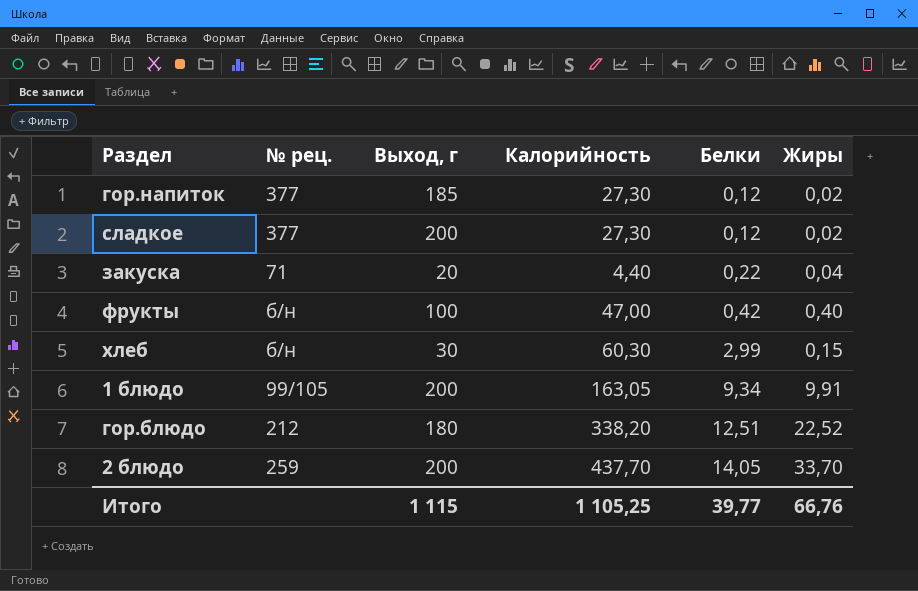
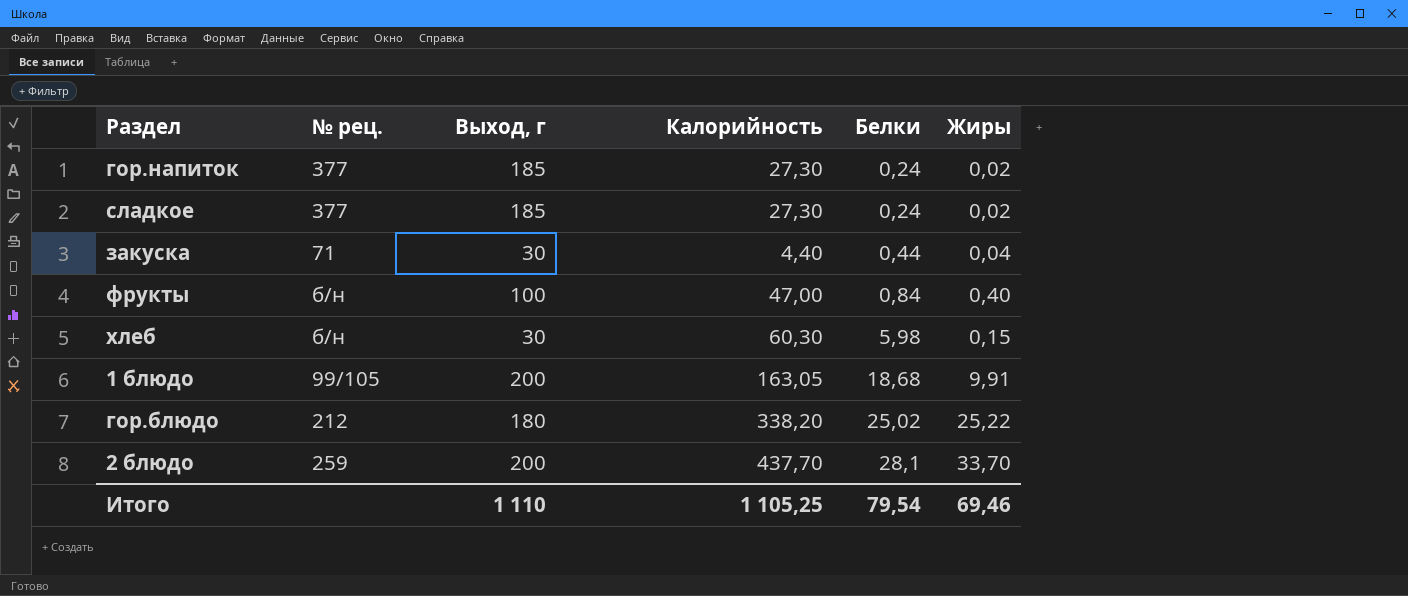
гор.напиток | Белки: 0,12 -> 0,24
сладкое | Выход, г: 200 -> 185
сладкое | Белки: 0,12 -> 0,24
закуска | Выход, г: 20 -> 30
закуска | Белки: 0,22 -> 0,44
фрукты | Белки: 0,42 -> 0,84
хлеб | Белки: 2,99 -> 5,98
1 блюдо | Белки: 9,34 -> 18,68
гор.блюдо | Белки: 12,51 -> 25,02
гор.блюдо | Жиры: 22,52 -> 25,22
2 блюдо | Белки: 14,05 -> 28,1
Итого | Выход, г: 1 115 -> 1 110
Итого | Белки: 39,77 -> 79,54
Итого | Жиры: 66,76 -> 69,46

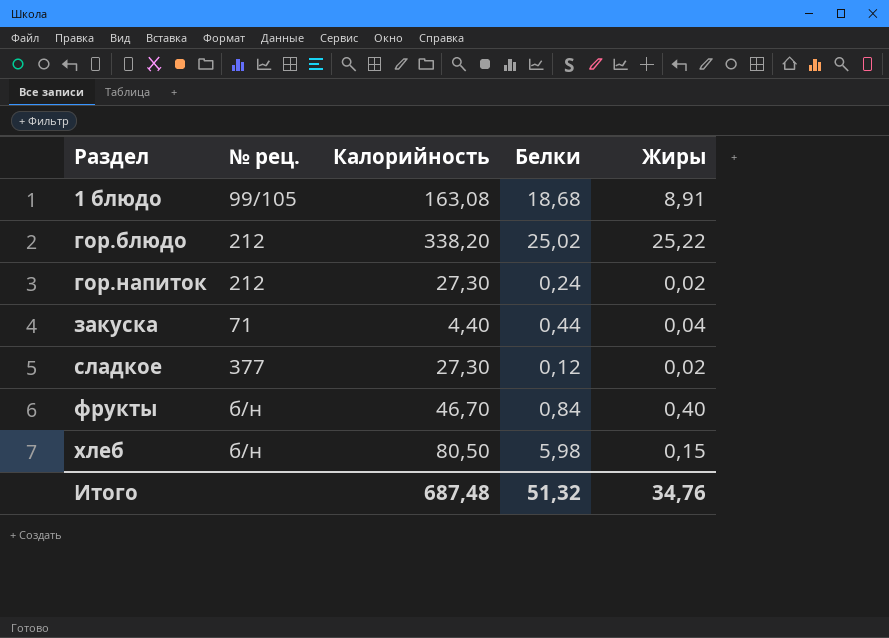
row order: Белки ascending -> Раздел ascending
column Выход, г | position: 3 -> none
row 2 блюдо: 259 | 200 | 437,70 | 28,1 | 33,70 -> none
1 блюдо | Калорийность: 163,05 -> 163,08
1 блюдо | Жиры: 9,91 -> 8,91
гор.напиток | № рец.: 377 -> 212
сладкое | Белки: 0,24 -> 0,12
фрукты | Калорийность: 47,00 -> 46,70
хлеб | Калорийность: 60,30 -> 80,50
Итого | Калорийность: 1 105,25 -> 687,48
Итого | Белки: 79,54 -> 51,32
Итого | Жиры: 69,46 -> 34,76

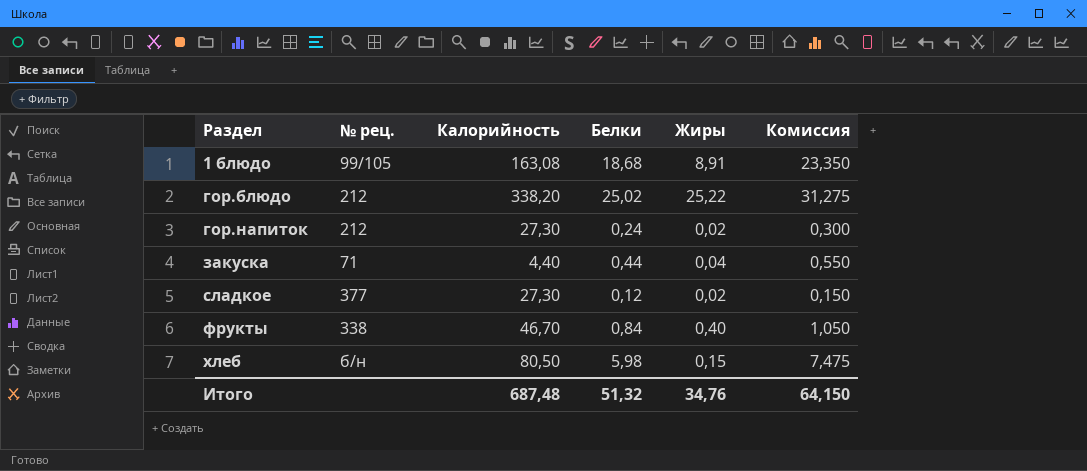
column Комиссия | formula: none -> [Белки] * 1,25
фрукты | № рец.: б/н -> 338

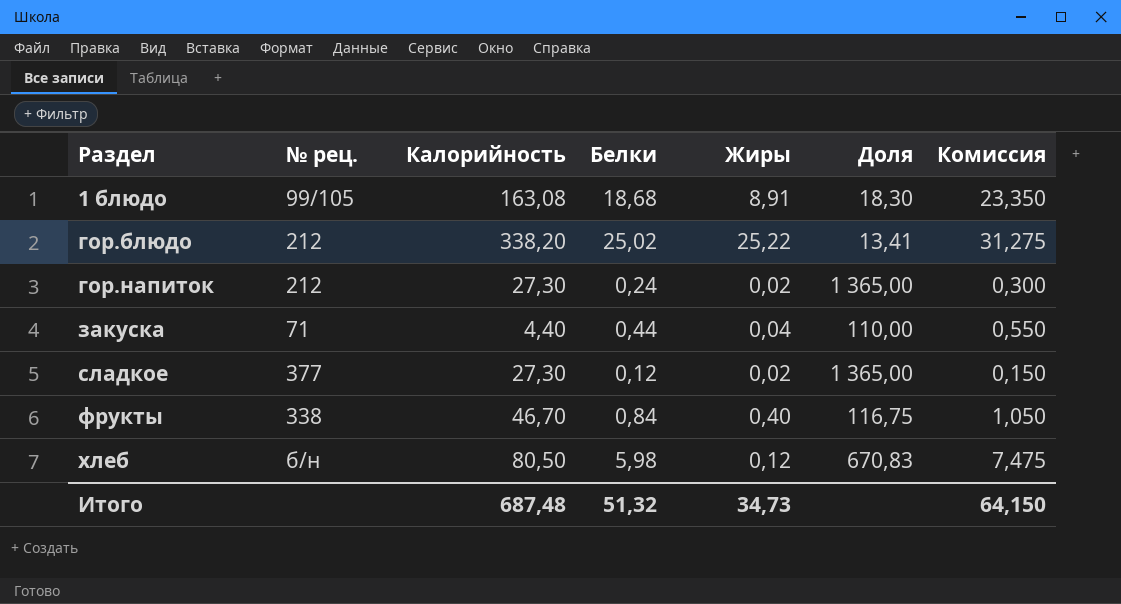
column Доля | formula: none -> [Калорийность] / [Жиры]
хлеб | Жиры: 0,15 -> 0,12
Итого | Жиры: 34,76 -> 34,73

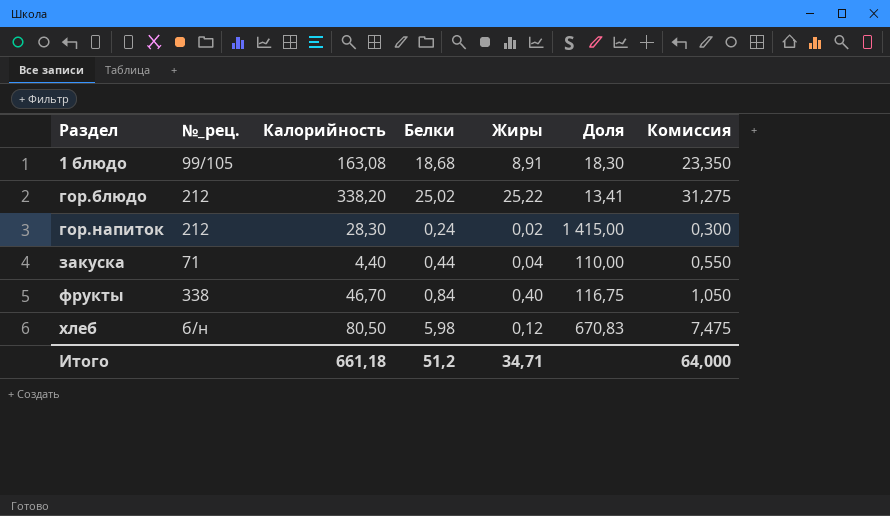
column name: № рец. -> №_рец.
row сладкое: 377 | 27,30 | 0,12 | 0,02 | 1 365,00 | 0,150 -> none
гор.напиток | Калорийность: 27,30 -> 28,30
гор.напиток | Доля: 1 365,00 -> 1 415,00
Итого | Калорийность: 687,48 -> 661,18
Итого | Белки: 51,32 -> 51,2
Итого | Жиры: 34,73 -> 34,71
Итого | Комиссия: 64,150 -> 64,000

